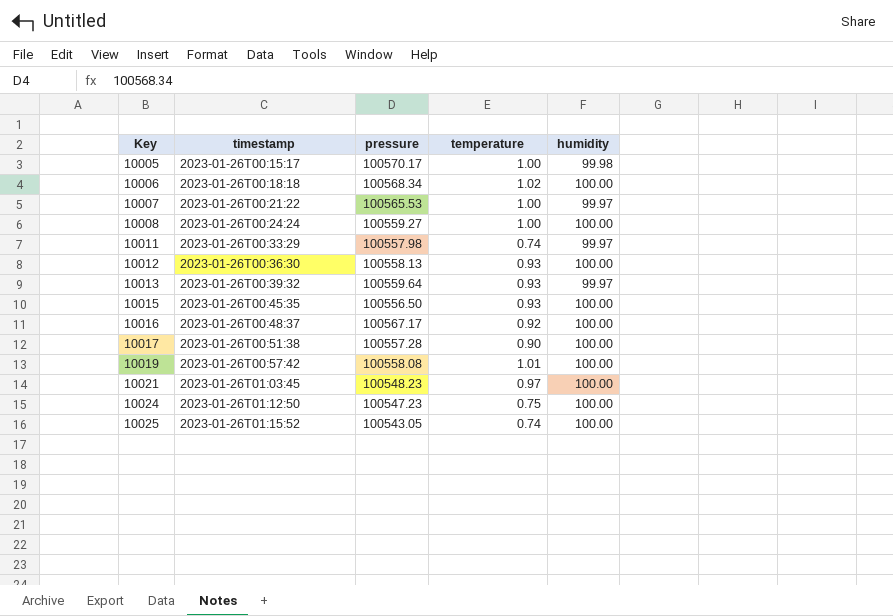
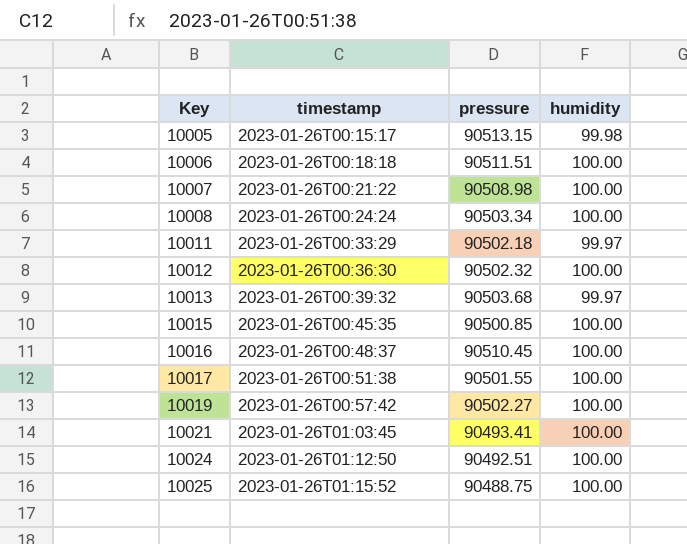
column temperature | position: 4 -> none
10005 | pressure: 100570.17 -> 90513.15
10006 | pressure: 100568.34 -> 90511.51
10007 | pressure: 100565.53 -> 90508.98
10007 | humidity: 99.97 -> 100.00
10008 | pressure: 100559.27 -> 90503.34
10011 | pressure: 100557.98 -> 90502.18
10012 | pressure: 100558.13 -> 90502.32
10013 | pressure: 100559.64 -> 90503.68
10015 | pressure: 100556.50 -> 90500.85
10016 | pressure: 100567.17 -> 90510.45
10017 | pressure: 100557.28 -> 90501.55
10019 | pressure: 100558.08 -> 90502.27
10021 | pressure: 100548.23 -> 90493.41
10024 | pressure: 100547.23 -> 90492.51
10025 | pressure: 100543.05 -> 90488.75

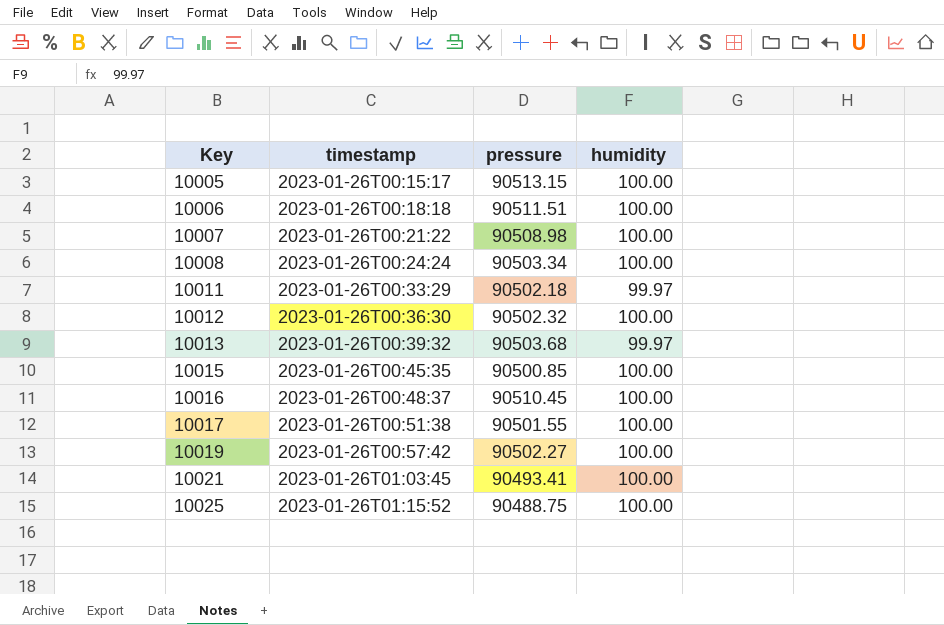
row 10024: 2023-01-26T01:12:50 | 90492.51 | 100.00 -> none
10005 | humidity: 99.98 -> 100.00

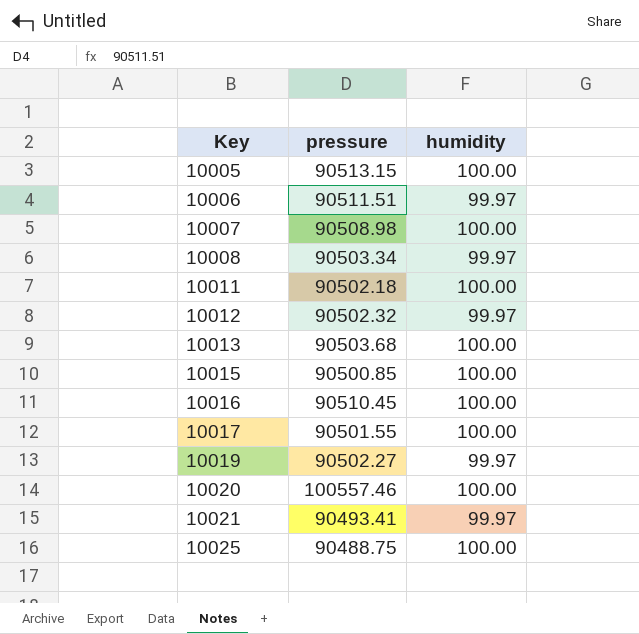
column timestamp | position: 2 -> none
10006 | humidity: 100.00 -> 99.97
10008 | humidity: 100.00 -> 99.97
10011 | humidity: 99.97 -> 100.00
10012 | humidity: 100.00 -> 99.97
10013 | humidity: 99.97 -> 100.00
10019 | humidity: 100.00 -> 99.97
row 10020: none -> 100557.46 | 100.00
10021 | humidity: 100.00 -> 99.97

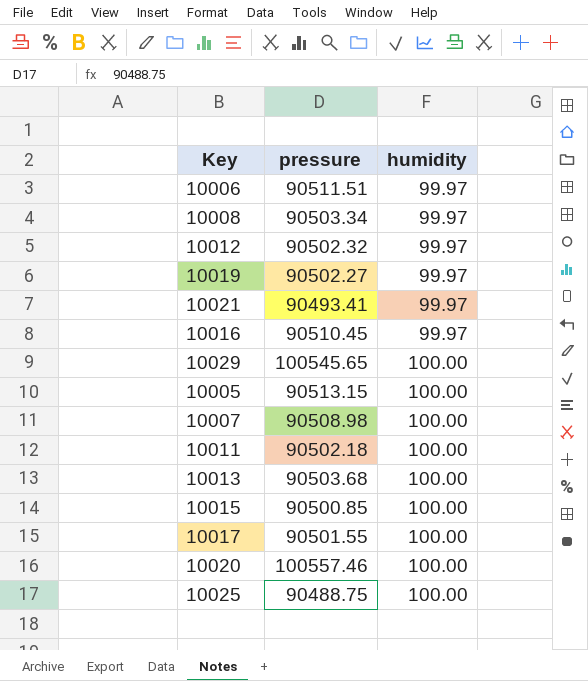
row order: Key ascending -> humidity ascending
10016 | humidity: 100.00 -> 99.97
row 10029: none -> 100545.65 | 100.00

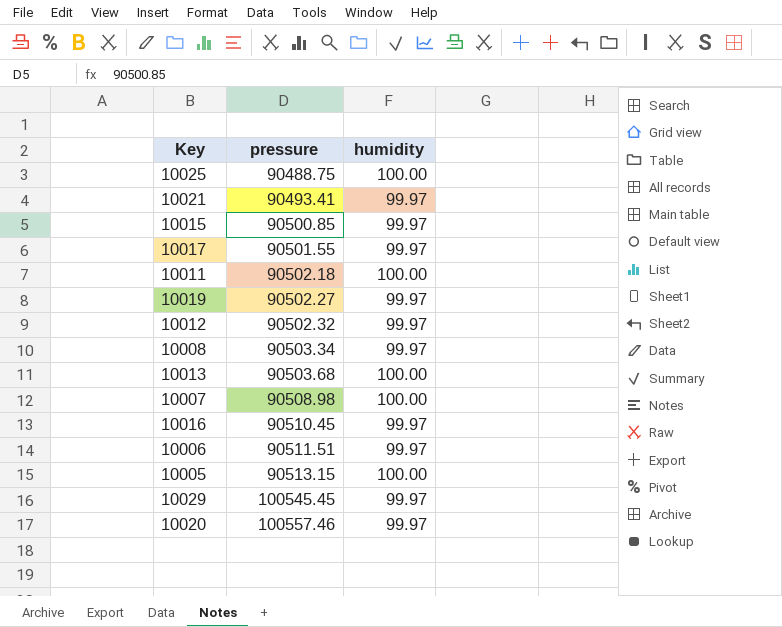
row order: humidity ascending -> pressure ascending
10015 | humidity: 100.00 -> 99.97
10017 | humidity: 100.00 -> 99.97
10029 | pressure: 100545.65 -> 100545.45
10029 | humidity: 100.00 -> 99.97
10020 | humidity: 100.00 -> 99.97

